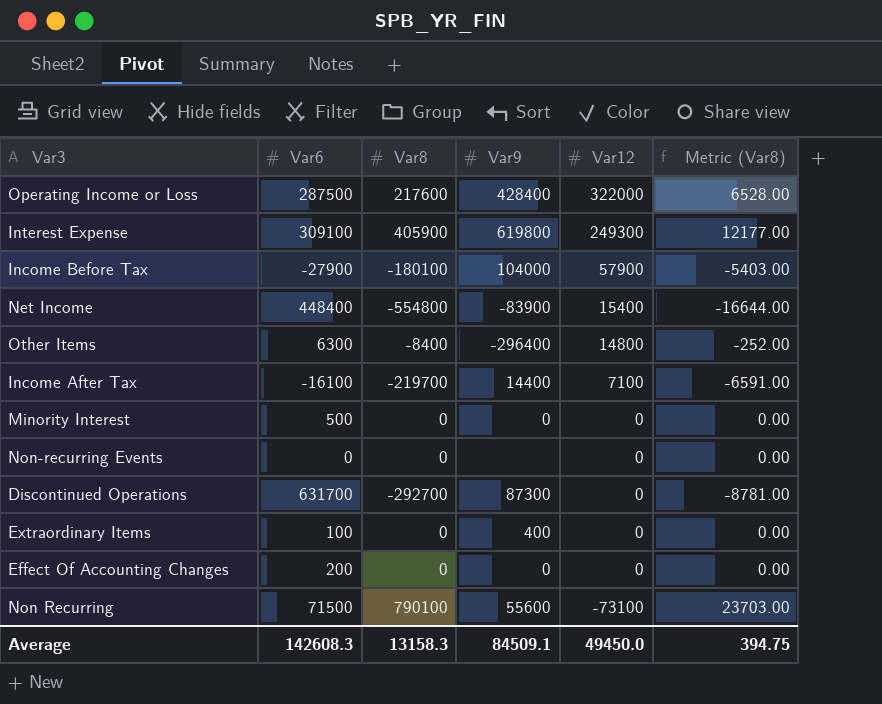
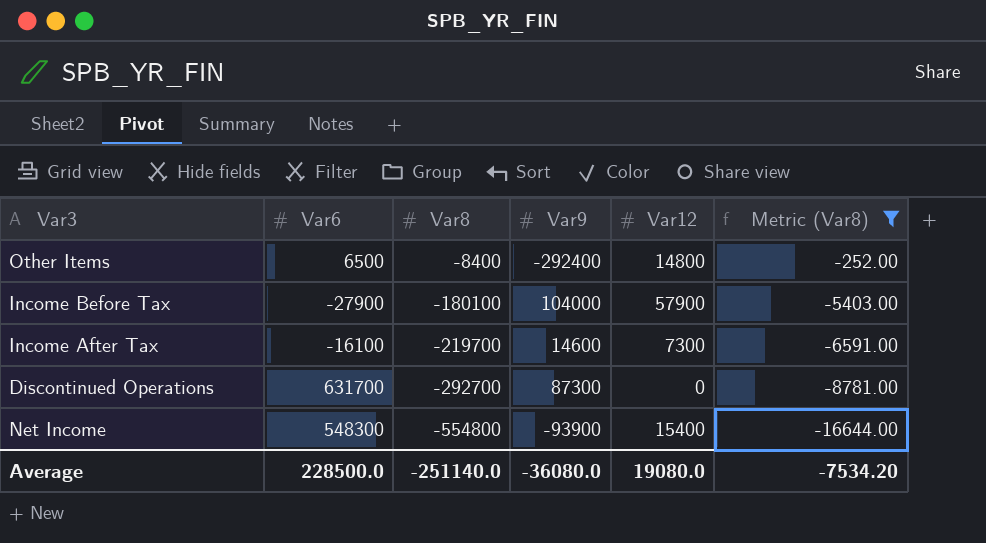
filter: none -> Metric (Var8) <= -252.00
row order: Var12 descending -> Var8 descending
Other Items | Var6: 6300 -> 6500
Other Items | Var9: -296400 -> -292400
Income After Tax | Var9: 14400 -> 14600
Income After Tax | Var12: 7100 -> 7300
Net Income | Var6: 448400 -> 548300
Net Income | Var9: -83900 -> -93900
Average | Var6: 142608.3 -> 228500.0
Average | Var8: 13158.3 -> -251140.0
Average | Var9: 84509.1 -> -36080.0
Average | Var12: 49450.0 -> 19080.0
Average | Metric (Var8): 394.75 -> -7534.20

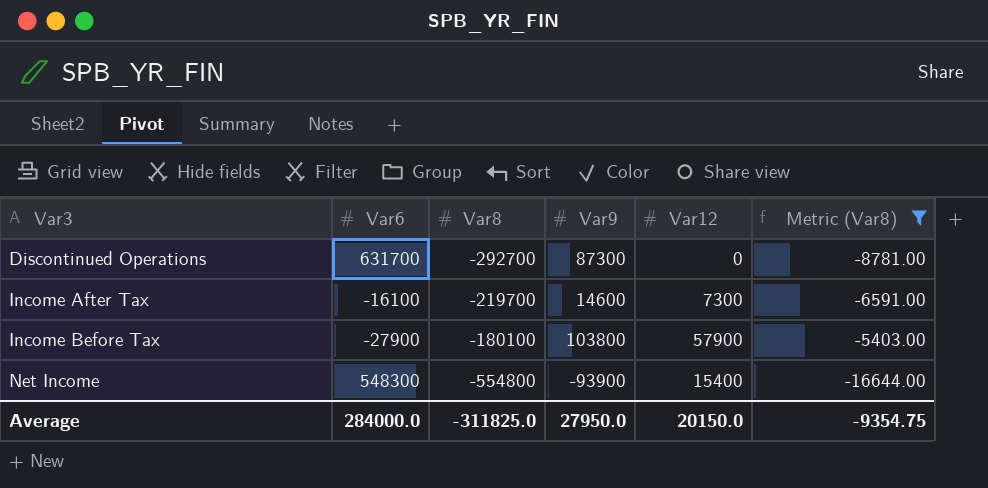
row order: Var8 descending -> Var3 ascending
row Other Items: 6500 | -8400 | -292400 | 14800 | -252.00 -> none
Income Before Tax | Var9: 104000 -> 103800
Average | Var6: 228500.0 -> 284000.0
Average | Var8: -251140.0 -> -311825.0
Average | Var9: -36080.0 -> 27950.0
Average | Var12: 19080.0 -> 20150.0
Average | Metric (Var8): -7534.20 -> -9354.75

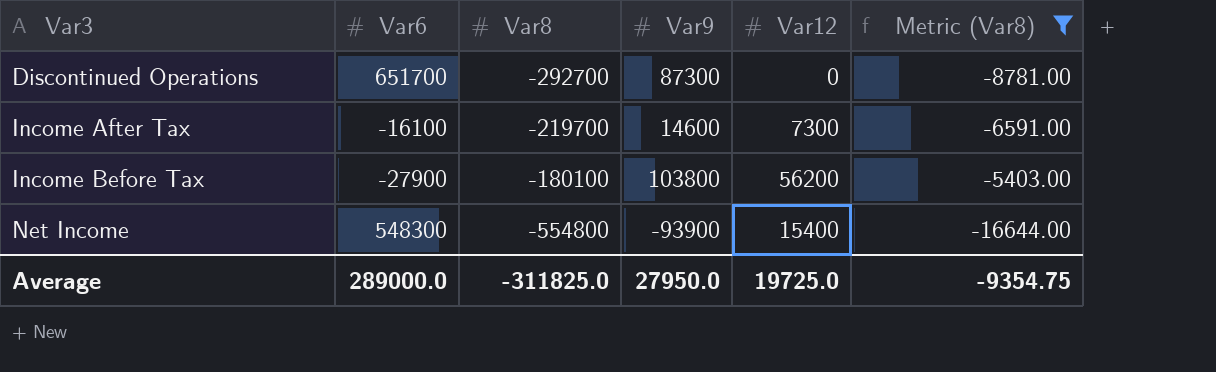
Discontinued Operations | Var6: 631700 -> 651700
Income Before Tax | Var12: 57900 -> 56200
Average | Var6: 284000.0 -> 289000.0
Average | Var12: 20150.0 -> 19725.0

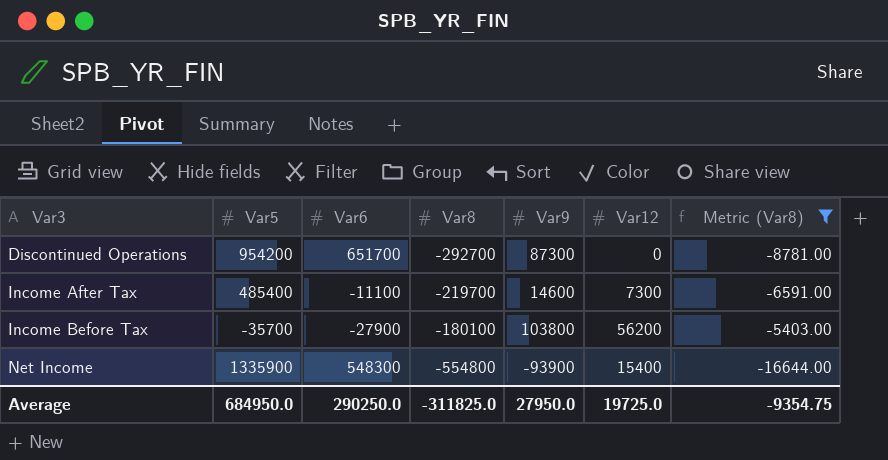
column Var5 | position: none -> 2
Income After Tax | Var6: -16100 -> -11100
Average | Var6: 289000.0 -> 290250.0

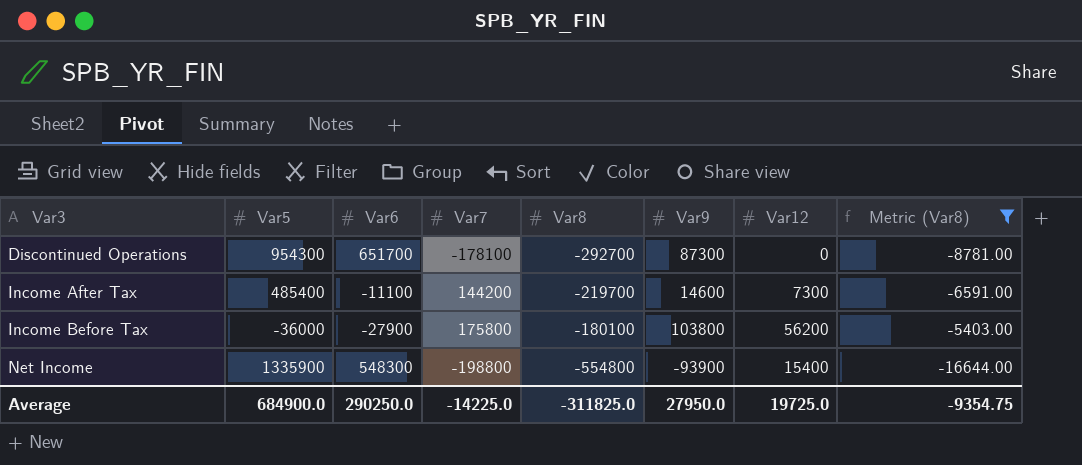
column Var7 | position: none -> 4
Discontinued Operations | Var5: 954200 -> 954300
Income Before Tax | Var5: -35700 -> -36000
Average | Var5: 684950.0 -> 684900.0

